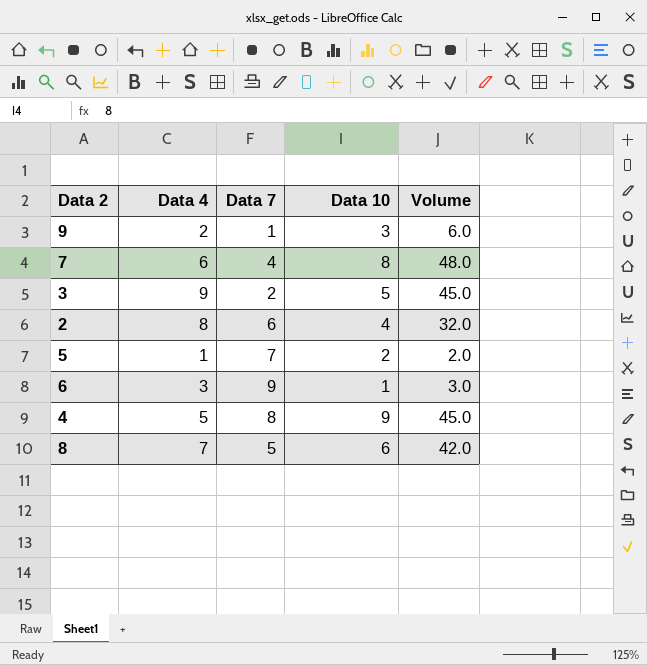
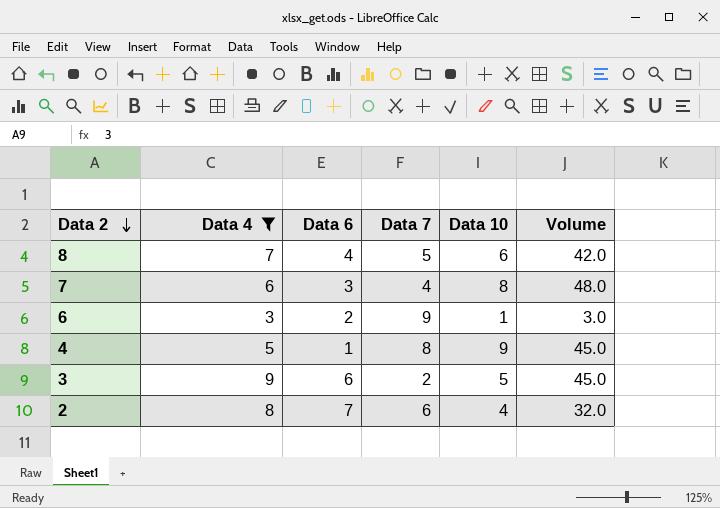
filter: none -> Data 4 >= 3
row order: none -> Data 2 descending
column Data 6 | position: none -> 3

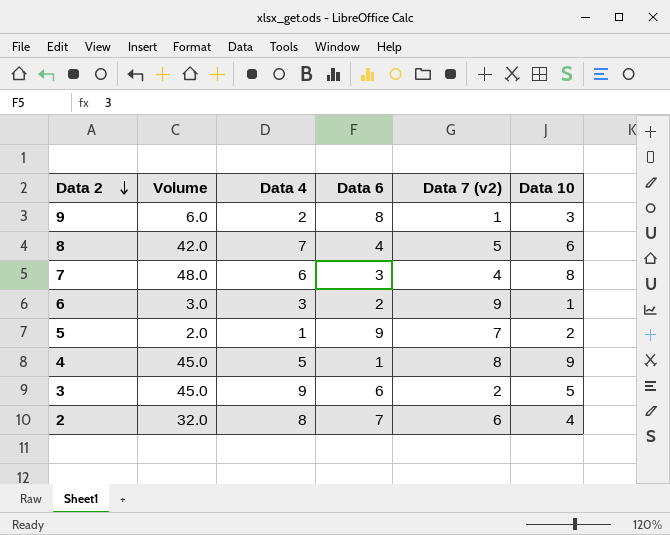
filter: Data 4 >= 3 -> none
column Volume | position: 6 -> 2
column name: Data 7 -> Data 7 (v2)

